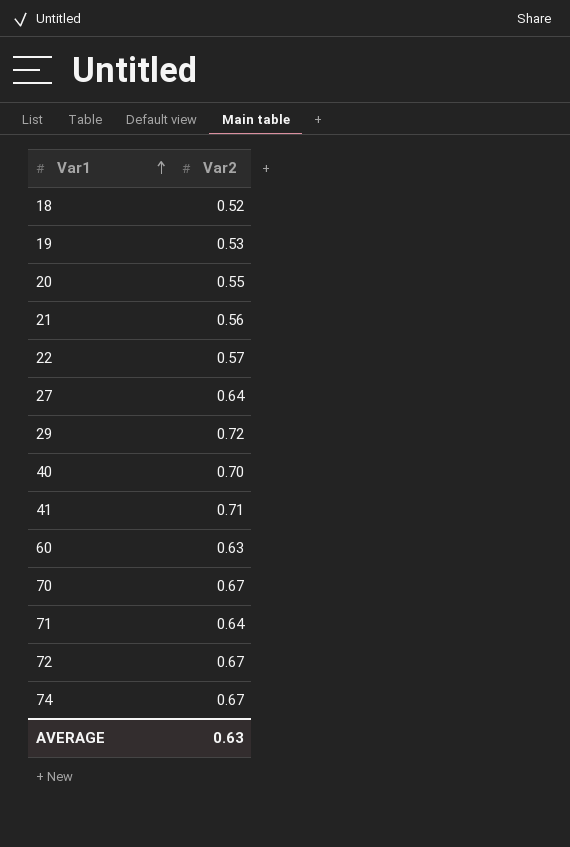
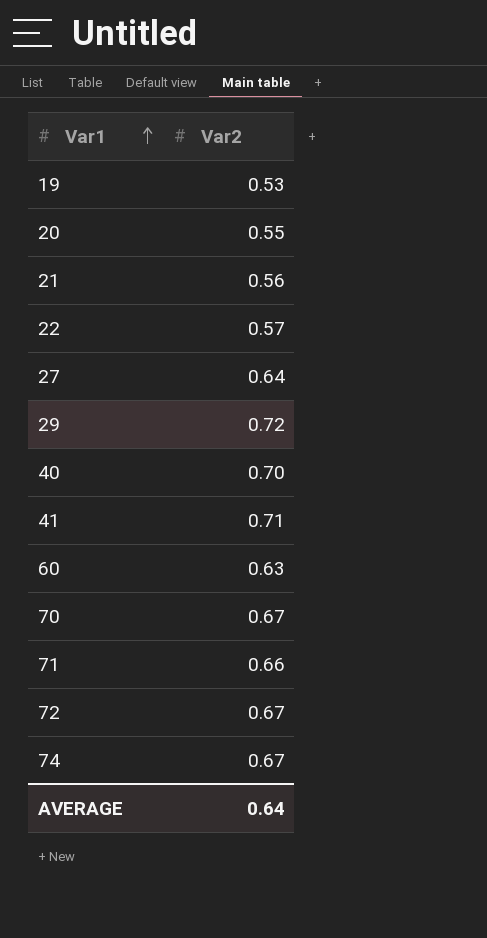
row 18: 0.52 -> none
71 | Var2: 0.64 -> 0.66
AVERAGE | Var2: 0.63 -> 0.64

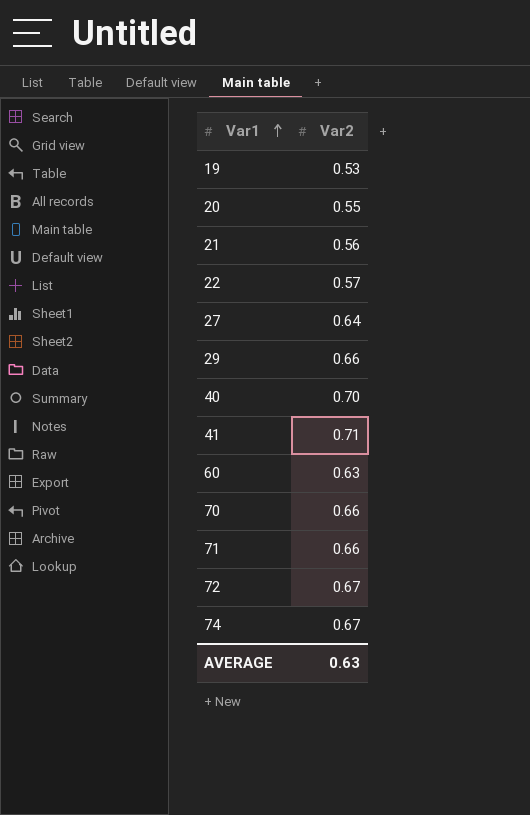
29 | Var2: 0.72 -> 0.66
70 | Var2: 0.67 -> 0.66
AVERAGE | Var2: 0.64 -> 0.63

